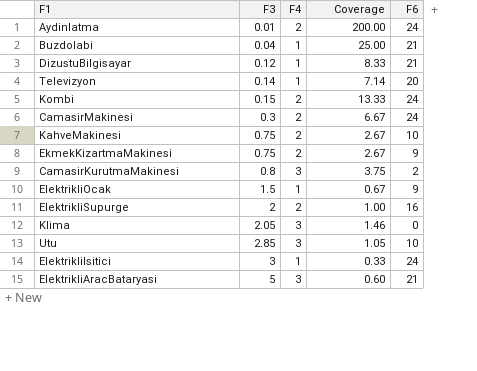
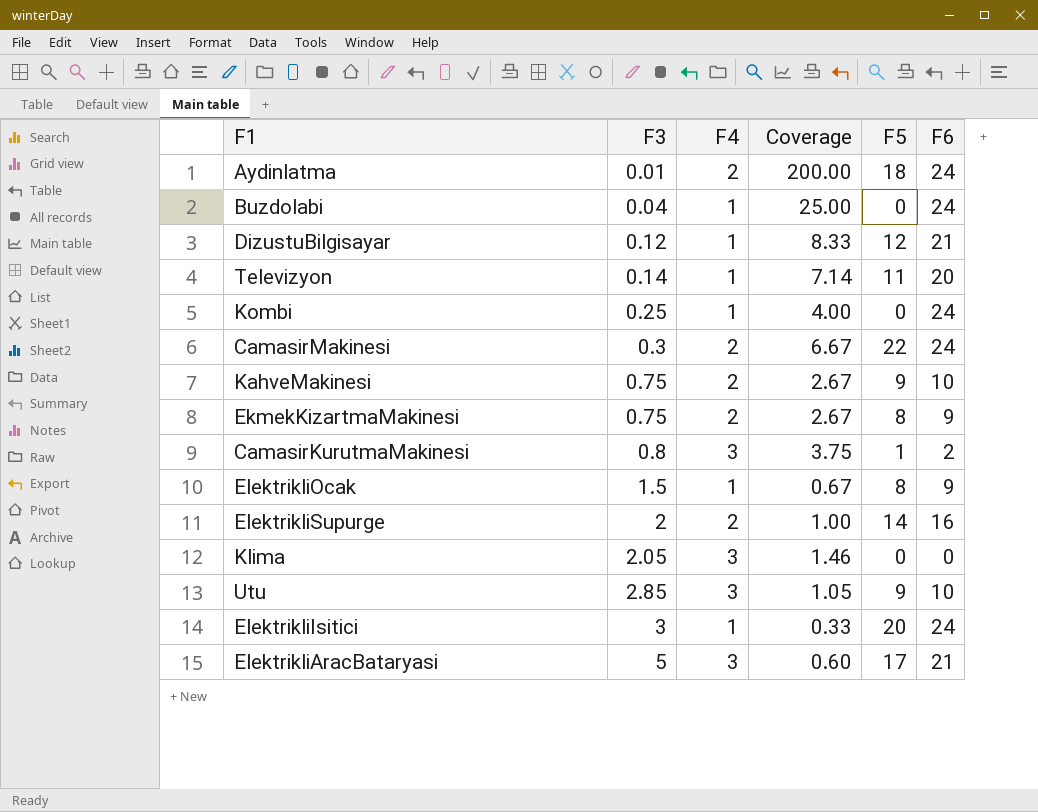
column F5 | position: none -> 5
Buzdolabi | F6: 21 -> 24
Kombi | F3: 0.15 -> 0.25
Kombi | F4: 2 -> 1
Kombi | Coverage: 13.33 -> 4.00

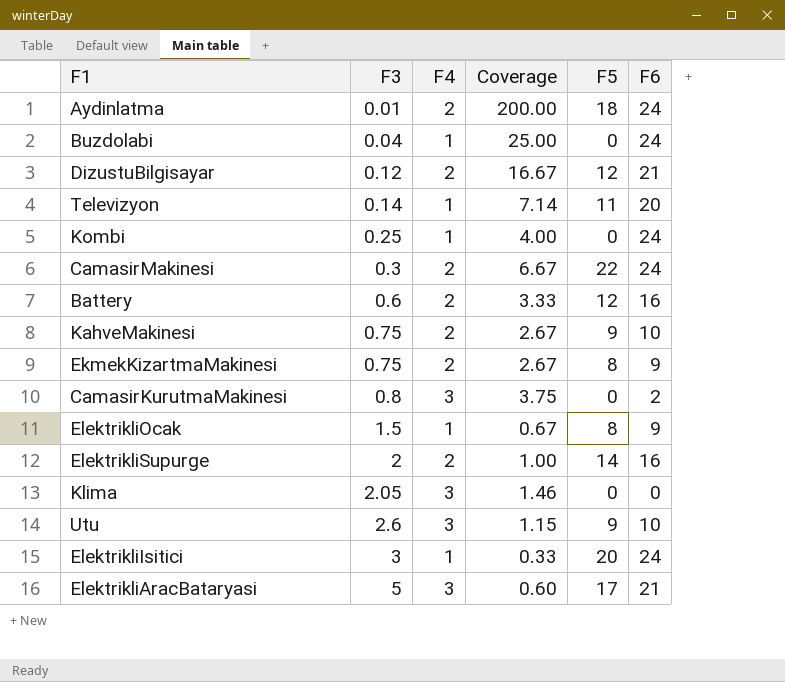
DizustuBilgisayar | F4: 1 -> 2
DizustuBilgisayar | Coverage: 8.33 -> 16.67
row Battery: none -> 0.6 | 2 | 3.33 | 12 | 16
CamasirKurutmaMakinesi | F5: 1 -> 0
Utu | F3: 2.85 -> 2.6
Utu | Coverage: 1.05 -> 1.15

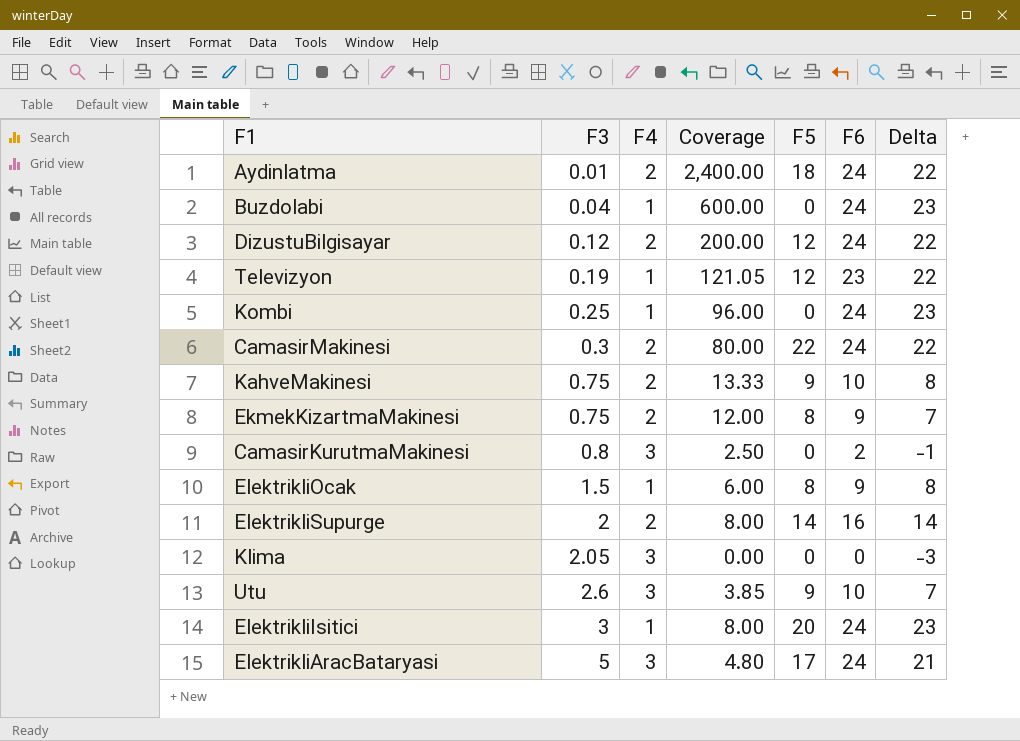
column Coverage | formula: [F4] / [F3] -> [F6] / [F3]
column Delta | formula: none -> [F6] - [F4]
row Battery: 0.6 | 2 | 3.33 | 12 | 16 -> none
DizustuBilgisayar | F6: 21 -> 24
Televizyon | F3: 0.14 -> 0.19
Televizyon | F5: 11 -> 12
Televizyon | F6: 20 -> 23
ElektrikliAracBataryasi | F6: 21 -> 24

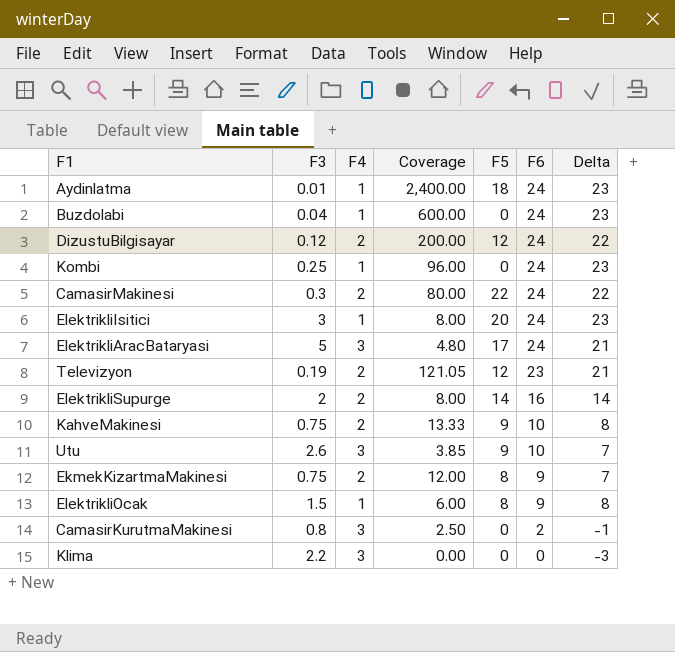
row order: F3 ascending -> F6 descending
Aydinlatma | F4: 2 -> 1
Aydinlatma | Delta: 22 -> 23
Televizyon | F4: 1 -> 2
Televizyon | Delta: 22 -> 21
Klima | F3: 2.05 -> 2.2

